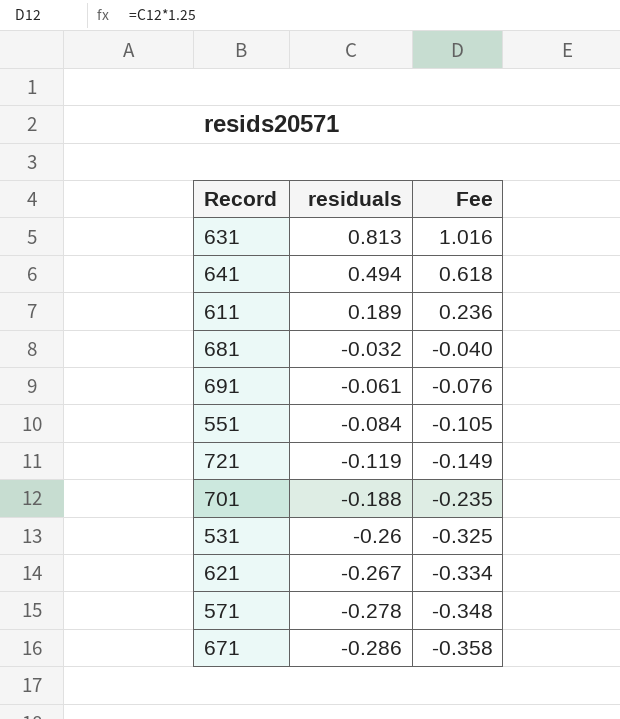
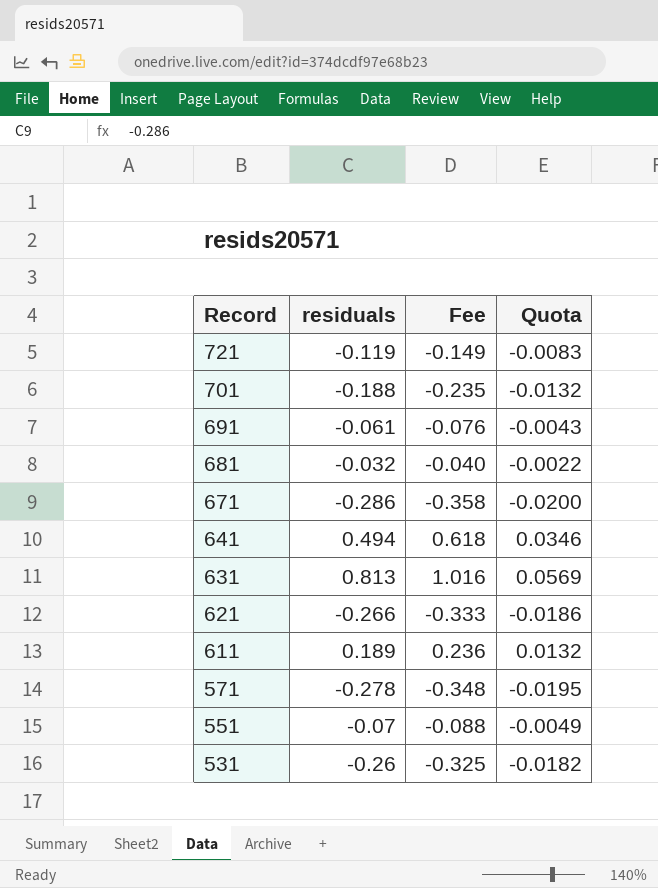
row order: residuals descending -> Record descending
column Quota | formula: none -> [residuals] * 0.07
621 | residuals: -0.267 -> -0.266
621 | Fee: -0.334 -> -0.333
551 | residuals: -0.084 -> -0.07
551 | Fee: -0.105 -> -0.088

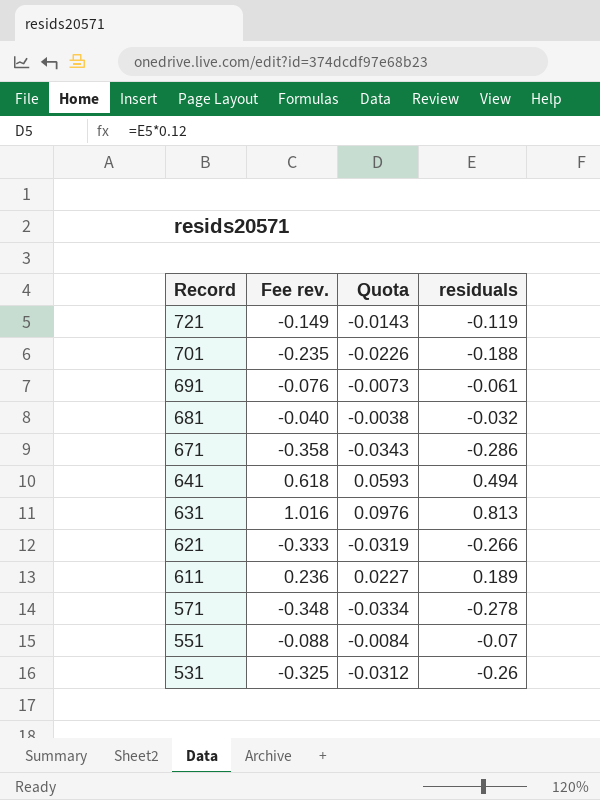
column name: Fee -> Fee rev.
column Quota | formula: [residuals] * 0.07 -> [residuals] * 0.12
column residuals | position: 2 -> 4

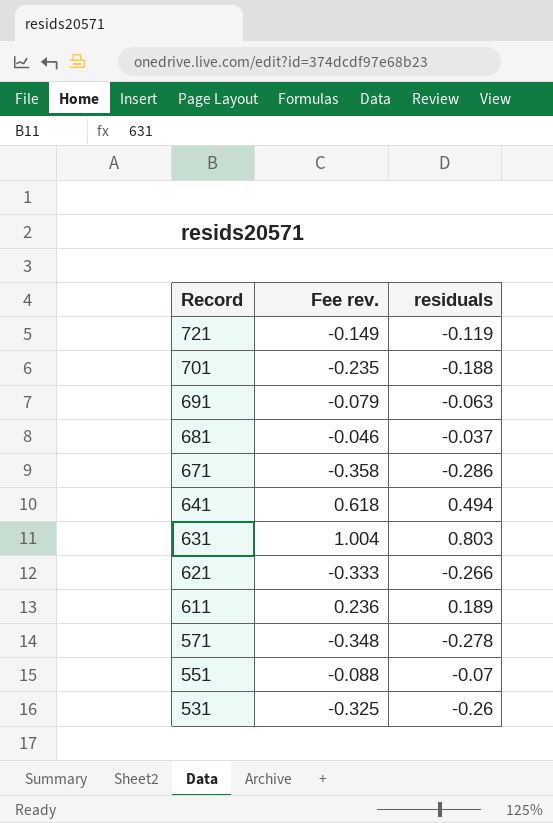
column Quota | formula: [residuals] * 0.12 -> none
691 | Fee rev.: -0.076 -> -0.079
691 | residuals: -0.061 -> -0.063
681 | Fee rev.: -0.040 -> -0.046
681 | residuals: -0.032 -> -0.037
631 | Fee rev.: 1.016 -> 1.004
631 | residuals: 0.813 -> 0.803

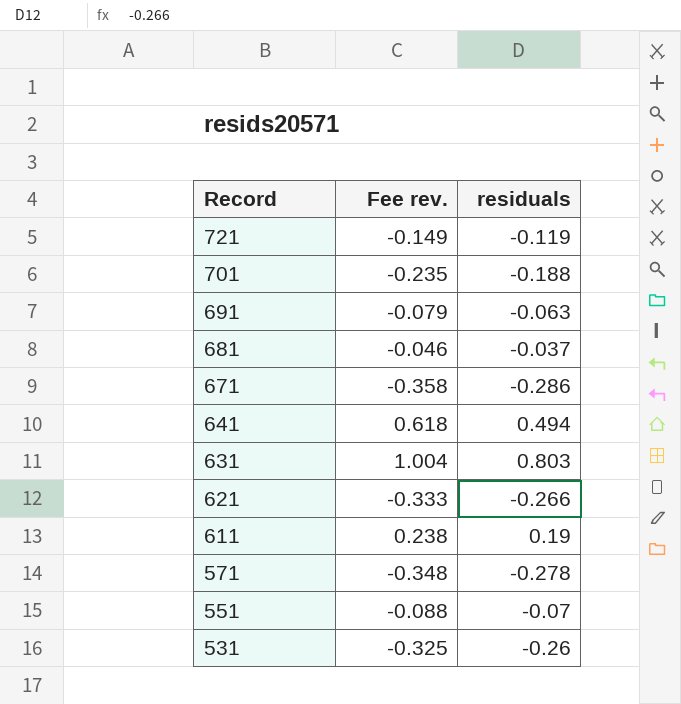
611 | Fee rev.: 0.236 -> 0.238
611 | residuals: 0.189 -> 0.19

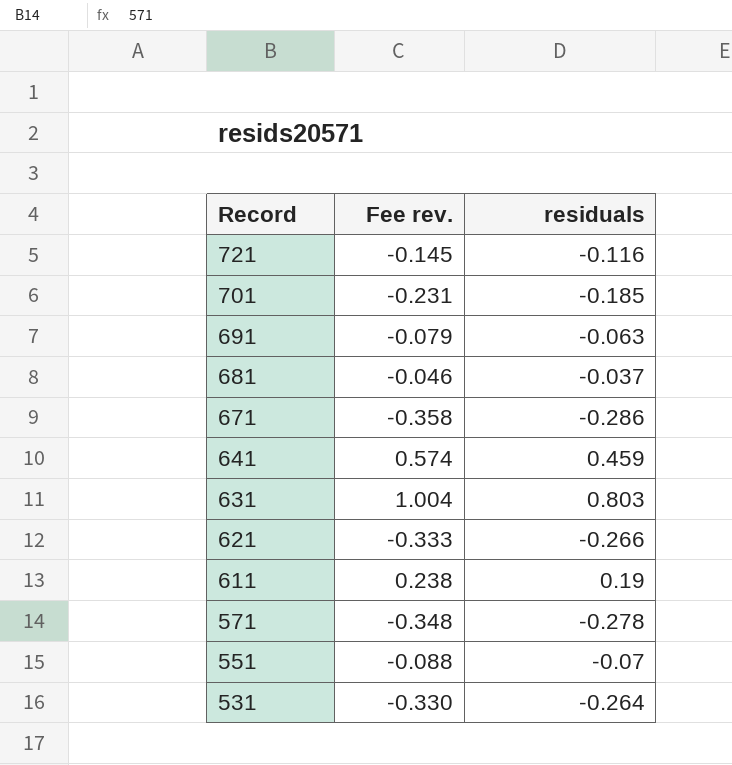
721 | Fee rev.: -0.149 -> -0.145
721 | residuals: -0.119 -> -0.116
701 | Fee rev.: -0.235 -> -0.231
701 | residuals: -0.188 -> -0.185
641 | Fee rev.: 0.618 -> 0.574
641 | residuals: 0.494 -> 0.459
531 | Fee rev.: -0.325 -> -0.330
531 | residuals: -0.26 -> -0.264

